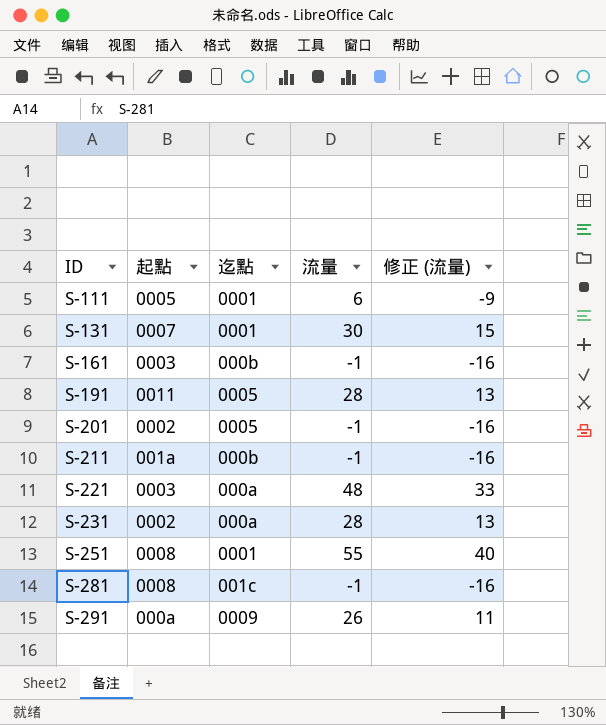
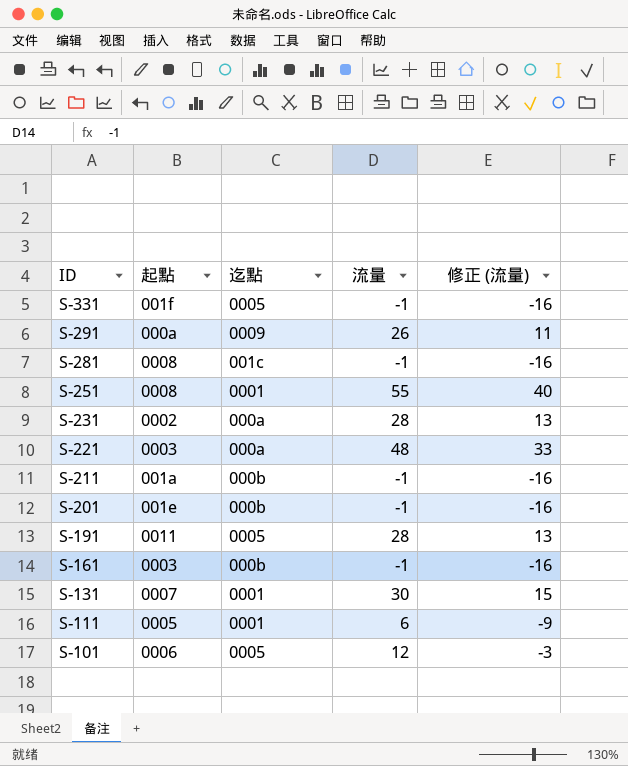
row order: ID ascending -> ID descending
row S-331: none -> 001f | 0005 | -1 | -16
S-201 | 起點: 0002 -> 001e
S-201 | 迄點: 0005 -> 000b
row S-101: none -> 0006 | 0005 | 12 | -3

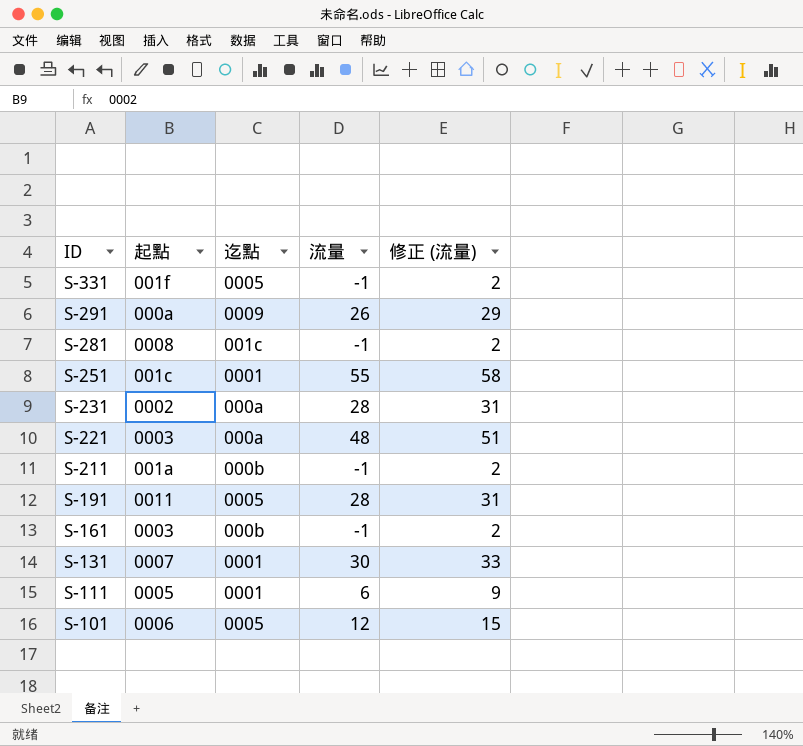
column 修正 (流量) | formula: [流量] - 15 -> [流量] + 3
row S-201: 001e | 000b | -1 | -16 -> none
S-251 | 起點: 0008 -> 001c

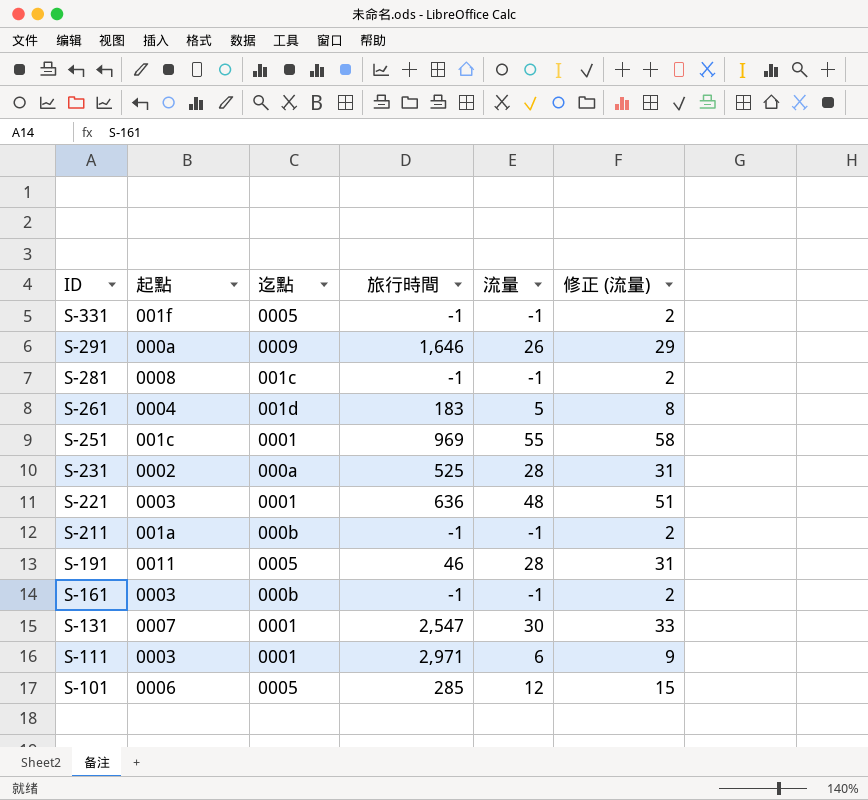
column 旅行時間 | position: none -> 4
row S-261: none -> 0004 | 001d | 183 | 5 | 8
S-221 | 迄點: 000a -> 0001
S-111 | 起點: 0005 -> 0003

